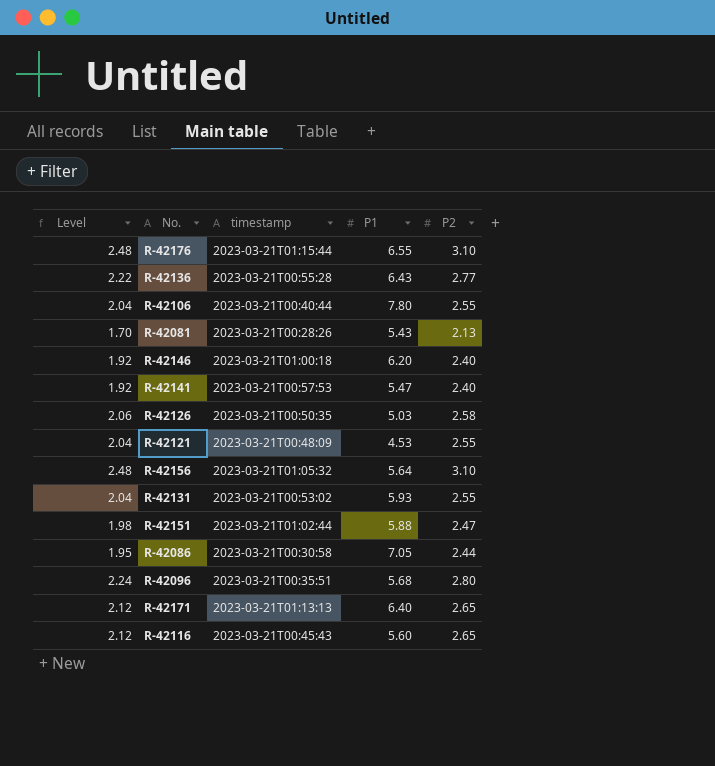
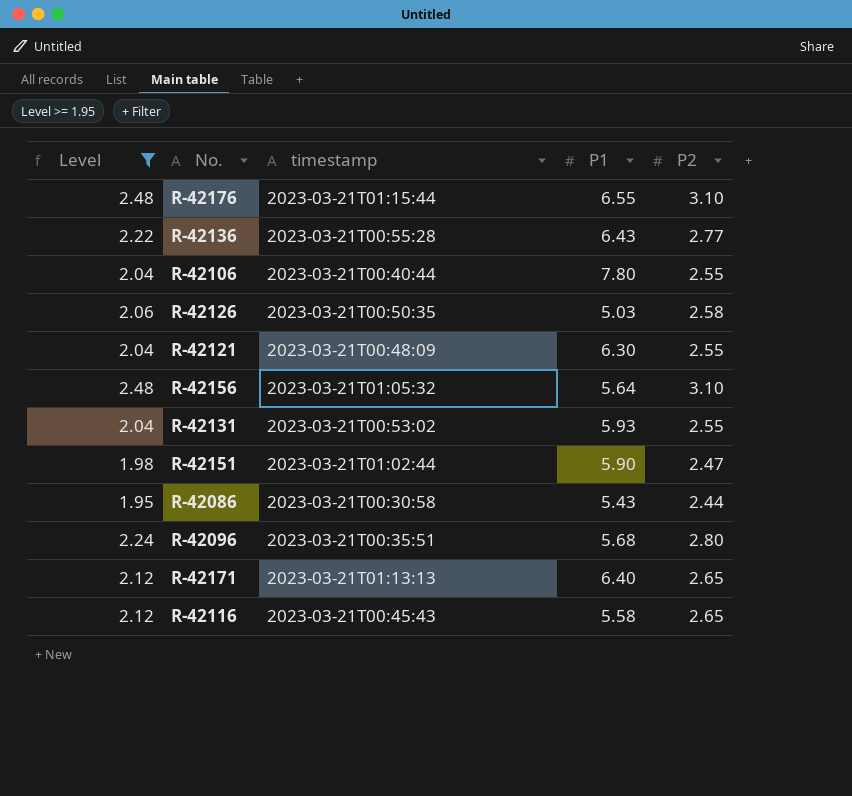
filter: none -> Level >= 1.95
R-42121 | P1: 4.53 -> 6.30
R-42151 | P1: 5.88 -> 5.90
R-42086 | P1: 7.05 -> 5.43
R-42116 | P1: 5.60 -> 5.58

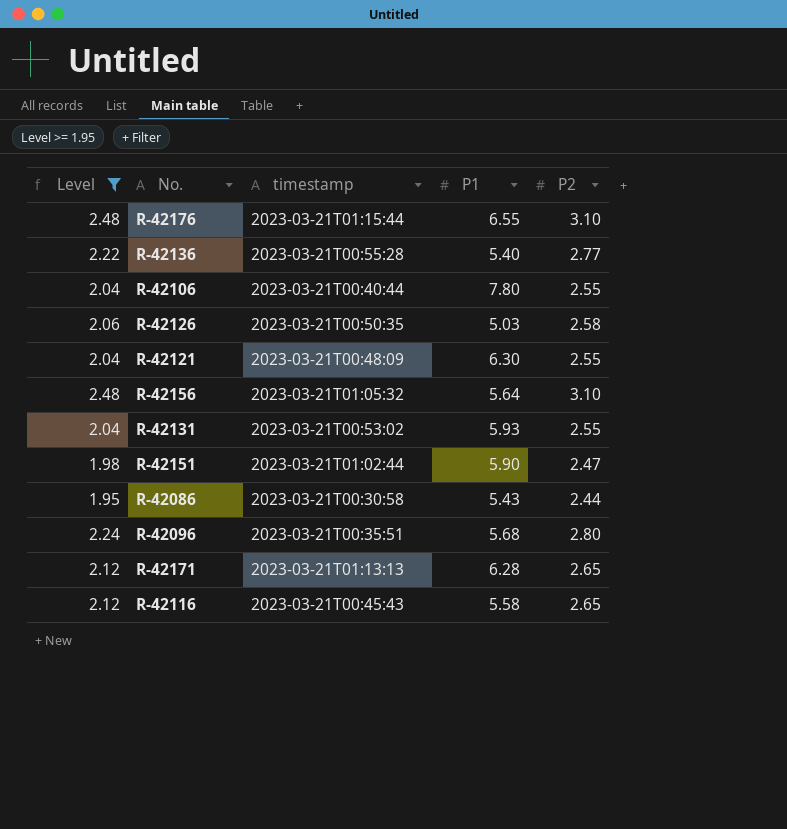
R-42136 | P1: 6.43 -> 5.40
R-42171 | P1: 6.40 -> 6.28

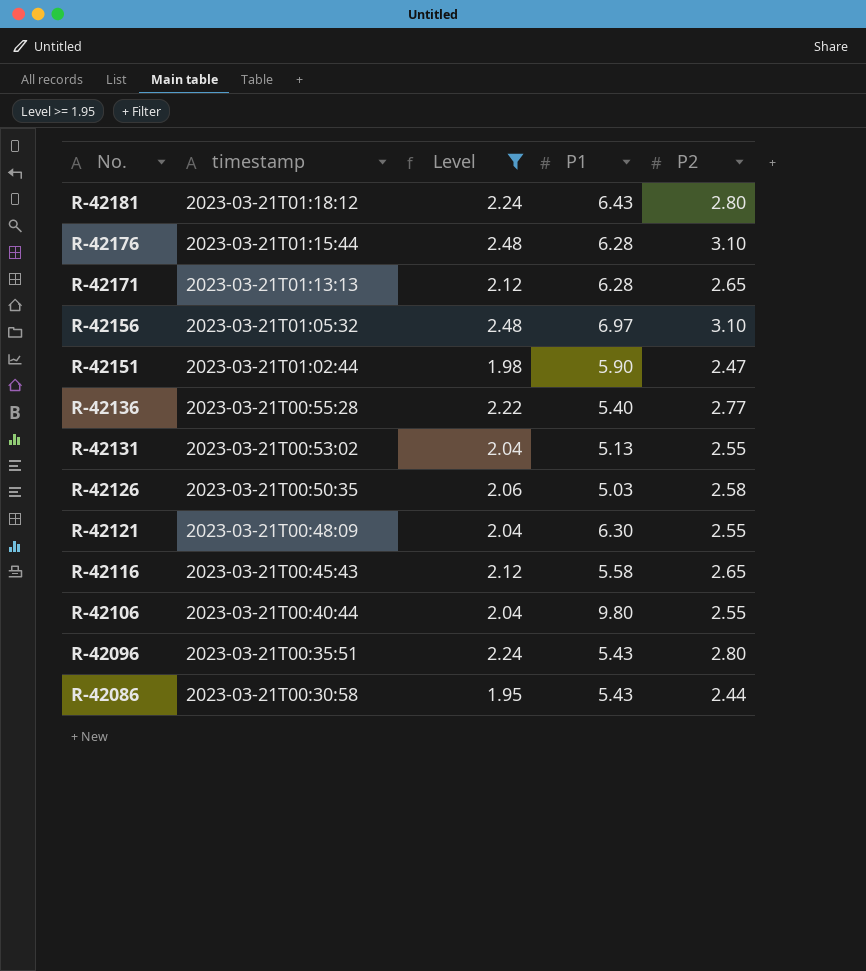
row order: none -> No. descending
column Level | position: 1 -> 3
row R-42181: none -> 2023-03-21T01:18:12 | 2.24 | 6.43 | 2.80
R-42176 | P1: 6.55 -> 6.28
R-42156 | P1: 5.64 -> 6.97
R-42131 | P1: 5.93 -> 5.13
R-42106 | P1: 7.80 -> 9.80
R-42096 | P1: 5.68 -> 5.43

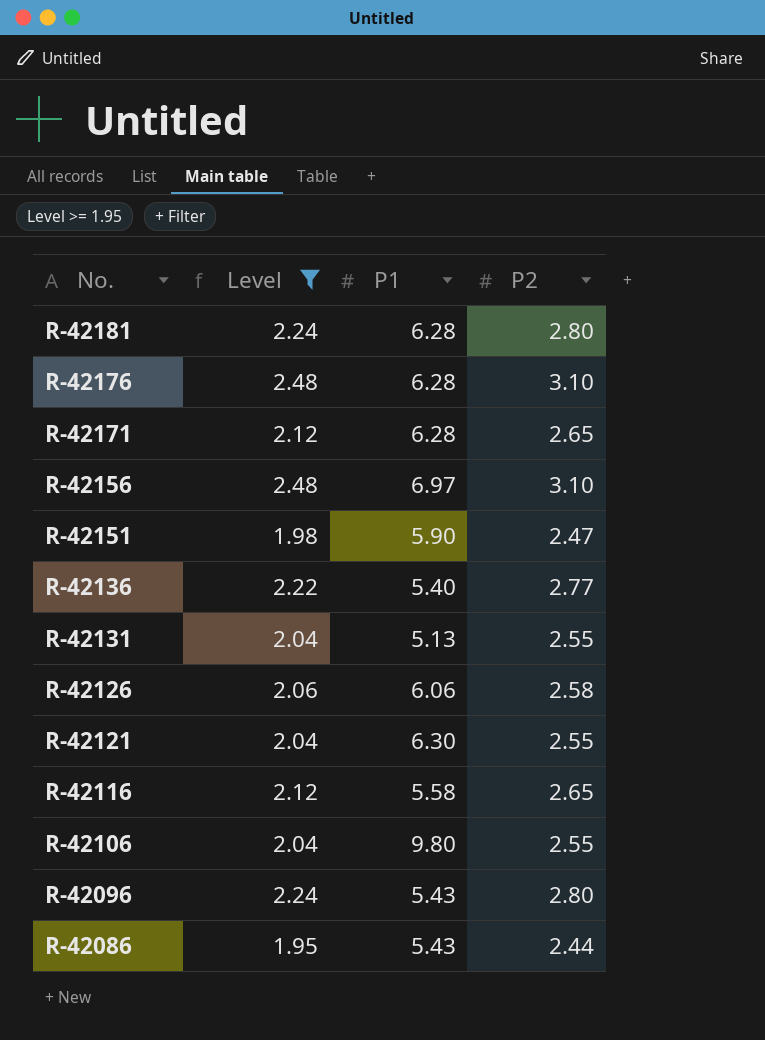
column timestamp | position: 2 -> none
R-42181 | P1: 6.43 -> 6.28
R-42126 | P1: 5.03 -> 6.06

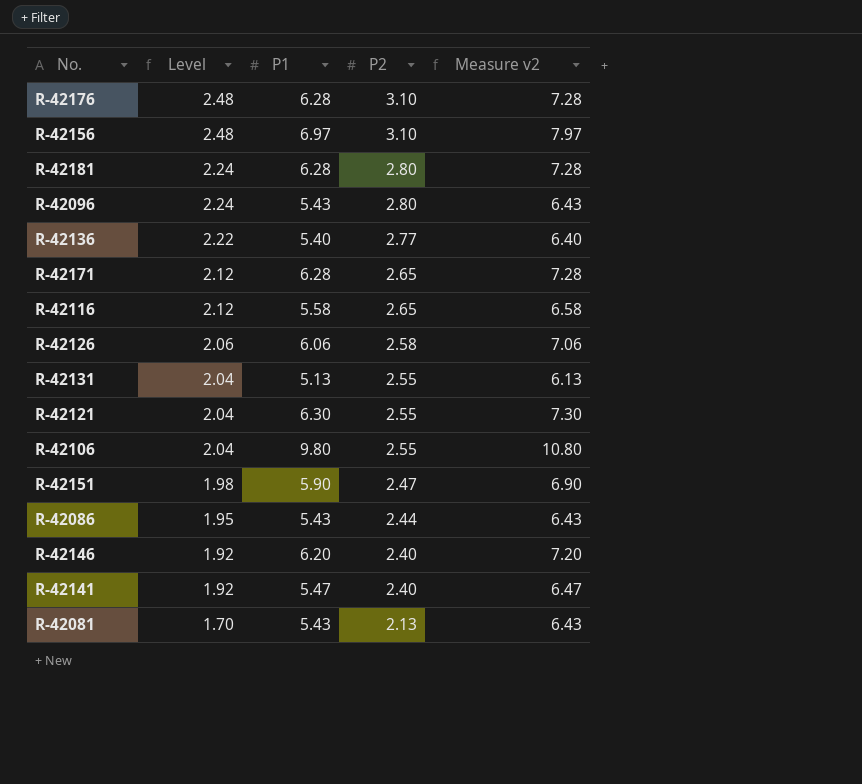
filter: Level >= 1.95 -> none
row order: No. descending -> Level descending
column Measure v2 | formula: none -> [P1] + 1

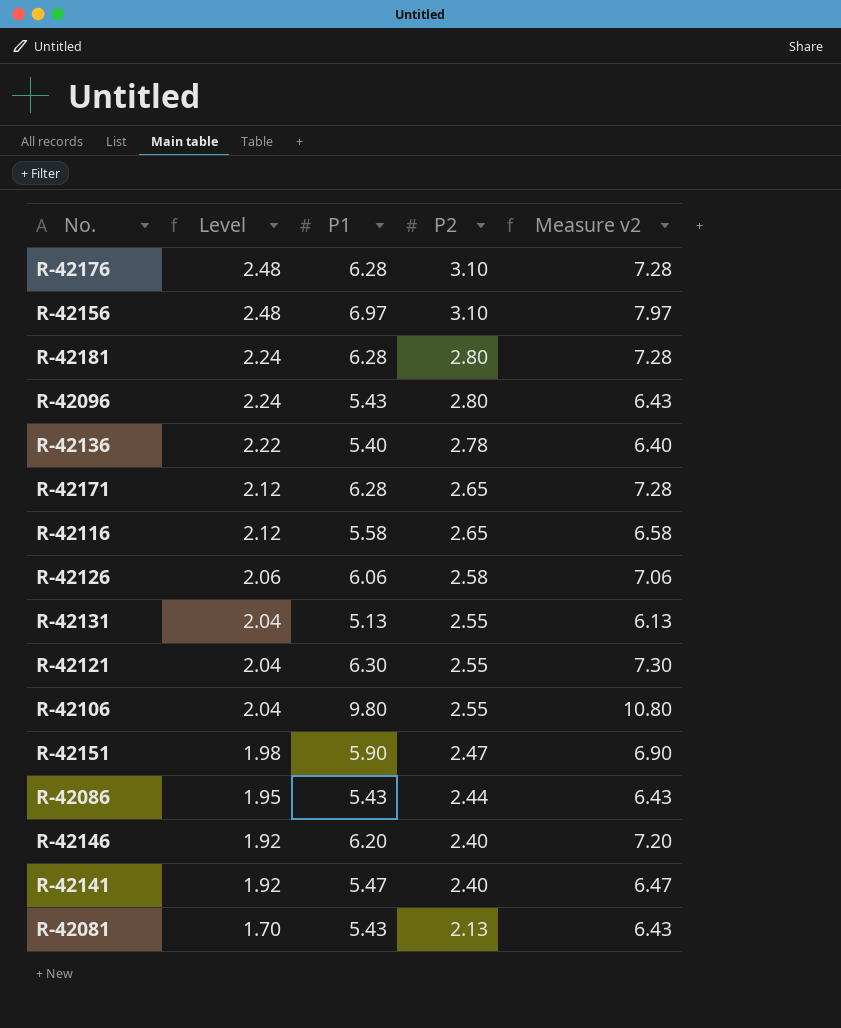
R-42136 | P2: 2.77 -> 2.78

